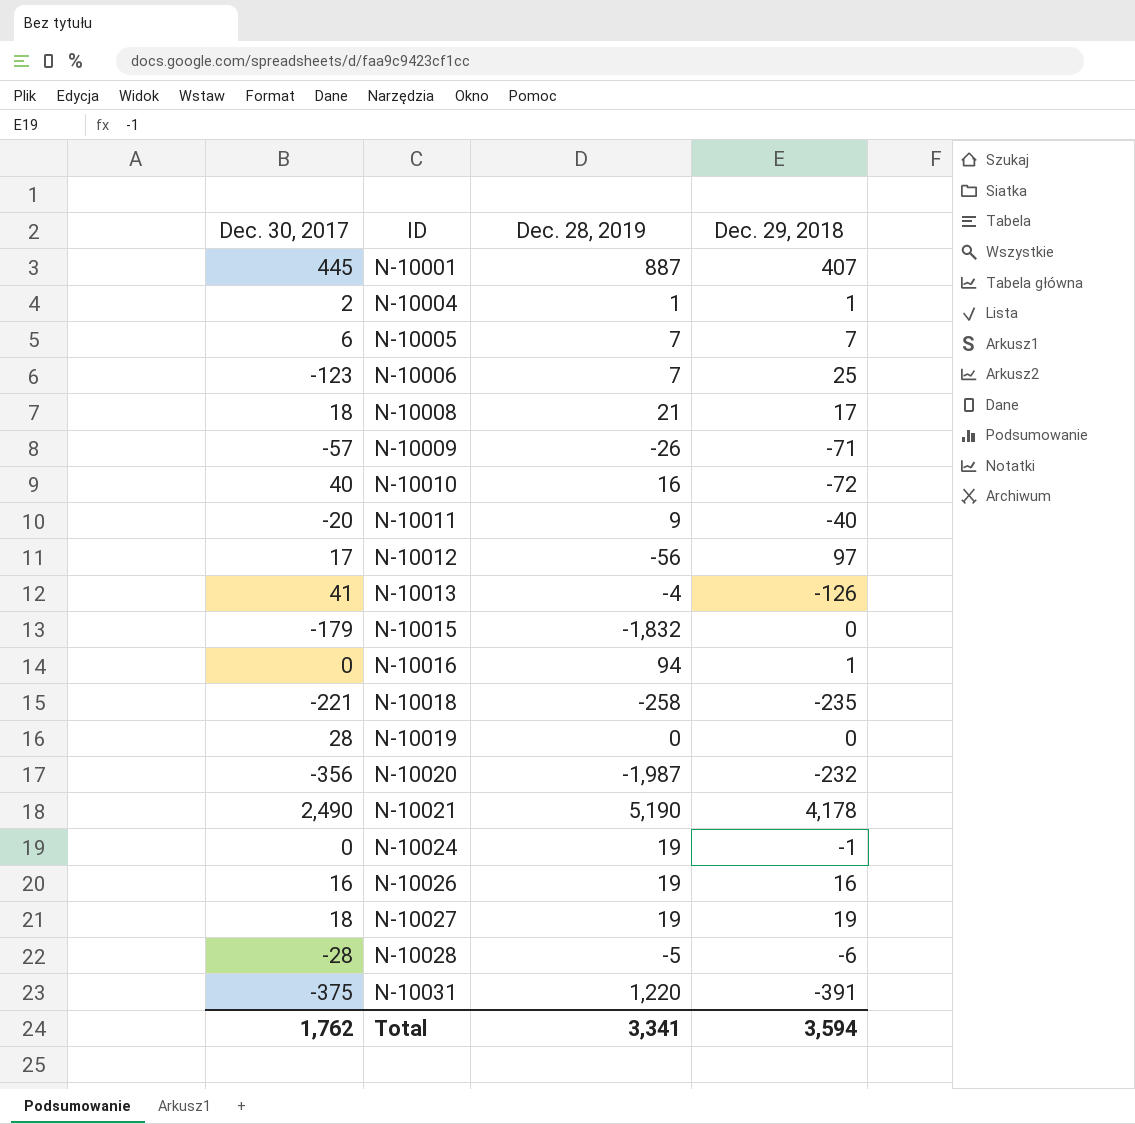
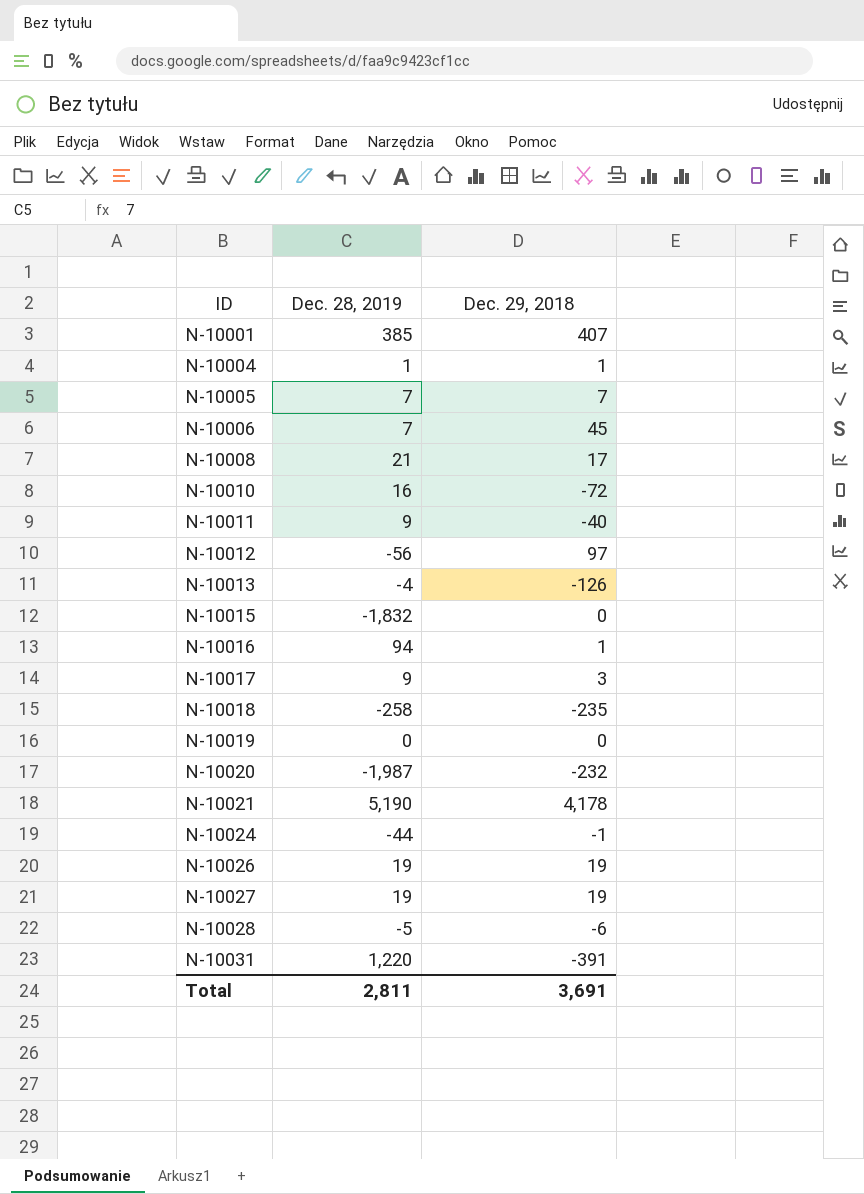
column Dec. 30, 2017 | position: 1 -> none
row N-10009: -57 | -26 | -71 -> none
N-10001 | Dec. 28, 2019: 887 -> 385
N-10006 | Dec. 29, 2018: 25 -> 45
row N-10017: none -> 9 | 3
N-10024 | Dec. 28, 2019: 19 -> -44
N-10026 | Dec. 29, 2018: 16 -> 19
Total | Dec. 28, 2019: 3,341 -> 2,811
Total | Dec. 29, 2018: 3,594 -> 3,691

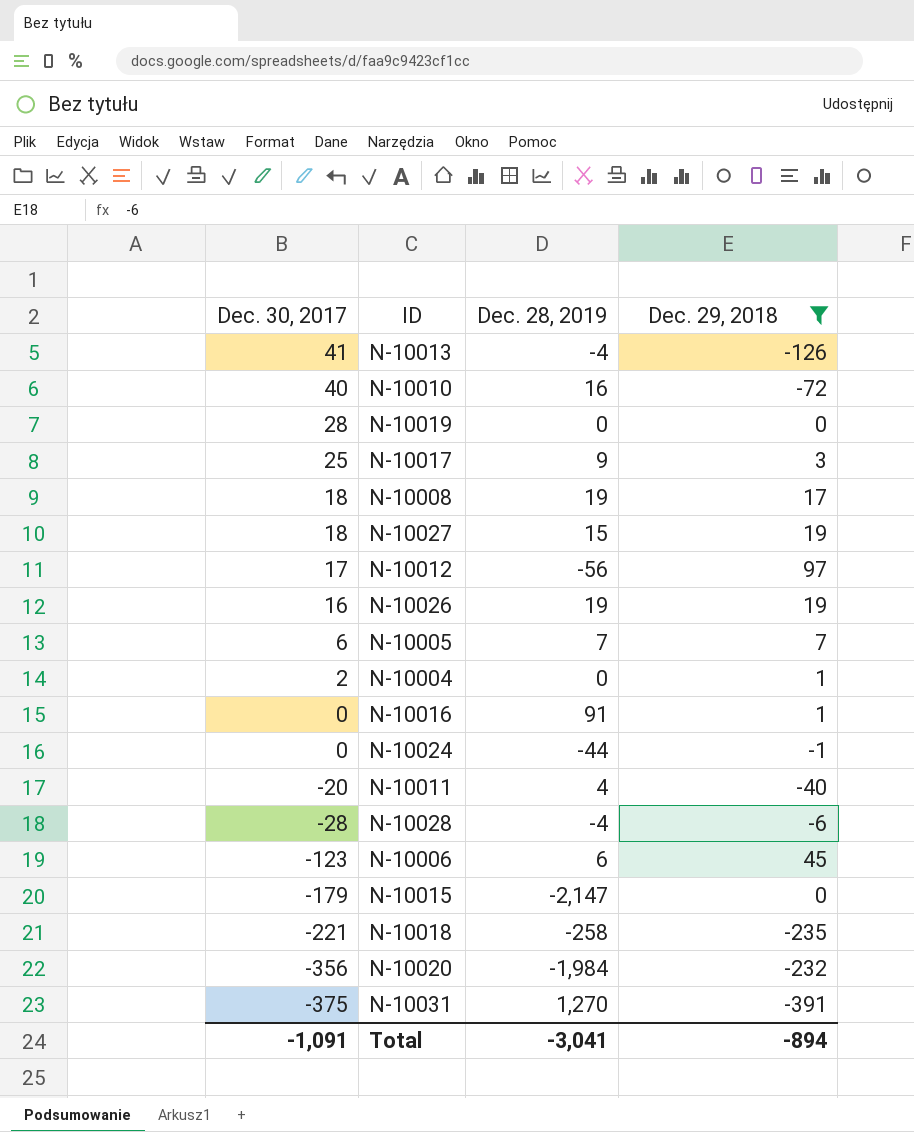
filter: none -> Dec. 29, 2018 <= 97
row order: ID ascending -> Dec. 30, 2017 descending
column Dec. 30, 2017 | position: none -> 1
N-10008 | Dec. 28, 2019: 21 -> 19
N-10027 | Dec. 28, 2019: 19 -> 15
N-10004 | Dec. 28, 2019: 1 -> 0
N-10016 | Dec. 28, 2019: 94 -> 91
N-10011 | Dec. 28, 2019: 9 -> 4
N-10028 | Dec. 28, 2019: -5 -> -4
N-10006 | Dec. 28, 2019: 7 -> 6
N-10015 | Dec. 28, 2019: -1,832 -> -2,147
N-10020 | Dec. 28, 2019: -1,987 -> -1,984
N-10031 | Dec. 28, 2019: 1,220 -> 1,270
Total | Dec. 28, 2019: 2,811 -> -3,041
Total | Dec. 29, 2018: 3,691 -> -894

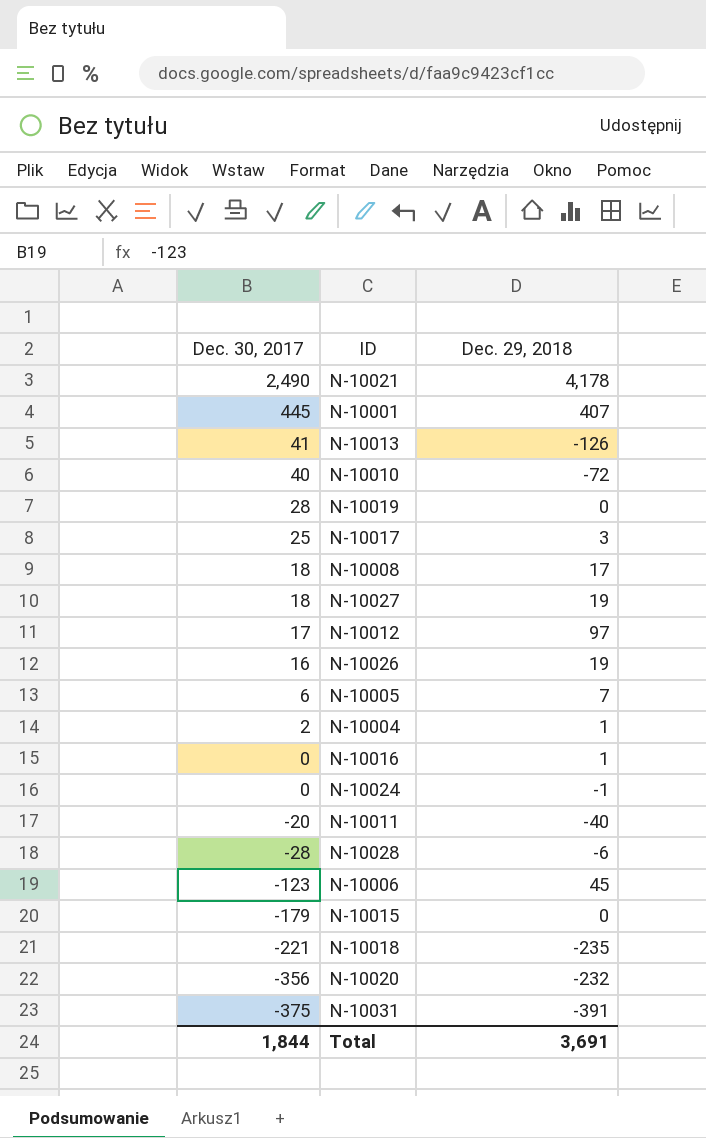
filter: Dec. 29, 2018 <= 97 -> none
column Dec. 28, 2019 | position: 3 -> none
Total | Dec. 30, 2017: -1,091 -> 1,844
Total | Dec. 29, 2018: -894 -> 3,691

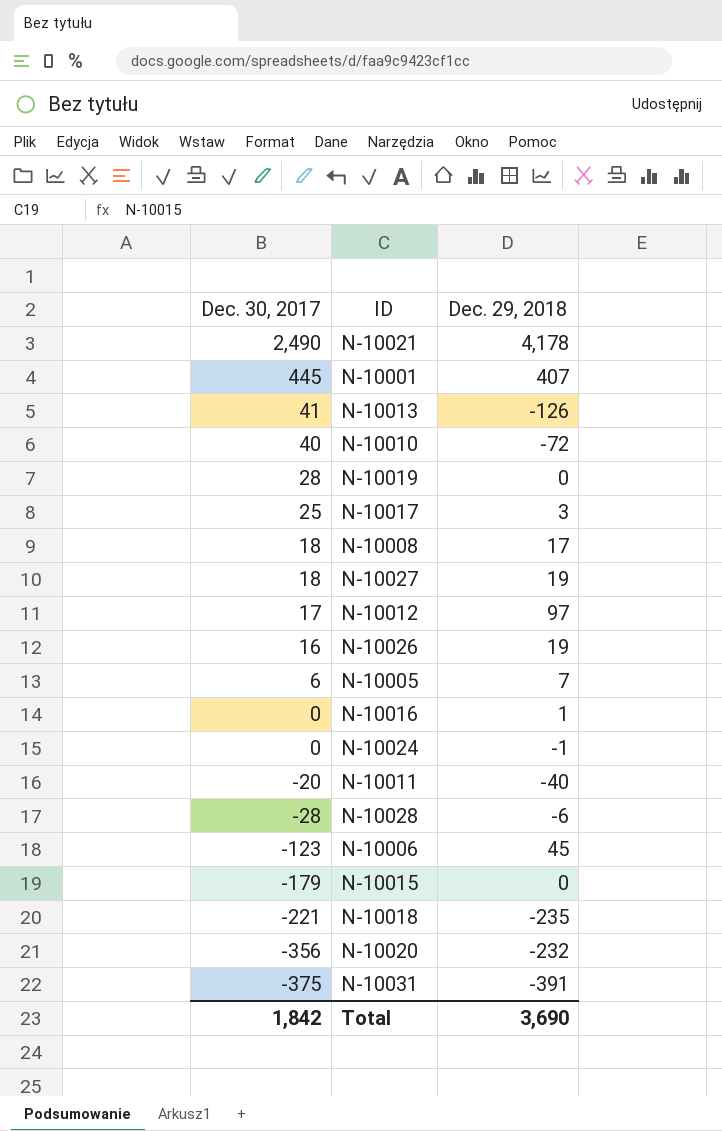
row N-10004: 2 | 1 -> none
Total | Dec. 30, 2017: 1,844 -> 1,842
Total | Dec. 29, 2018: 3,691 -> 3,690

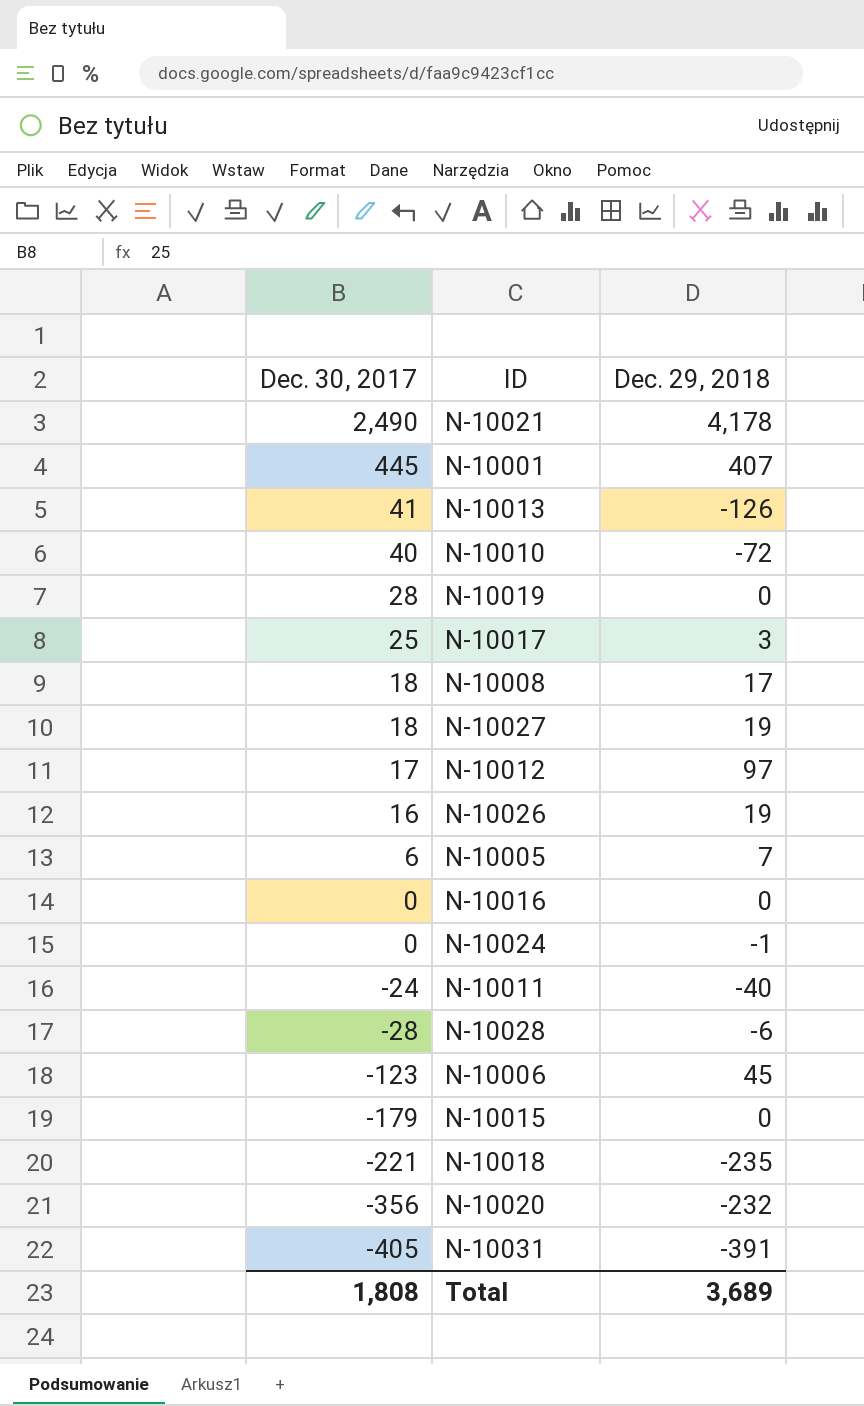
N-10016 | Dec. 29, 2018: 1 -> 0
N-10011 | Dec. 30, 2017: -20 -> -24
N-10031 | Dec. 30, 2017: -375 -> -405
Total | Dec. 30, 2017: 1,842 -> 1,808
Total | Dec. 29, 2018: 3,690 -> 3,689

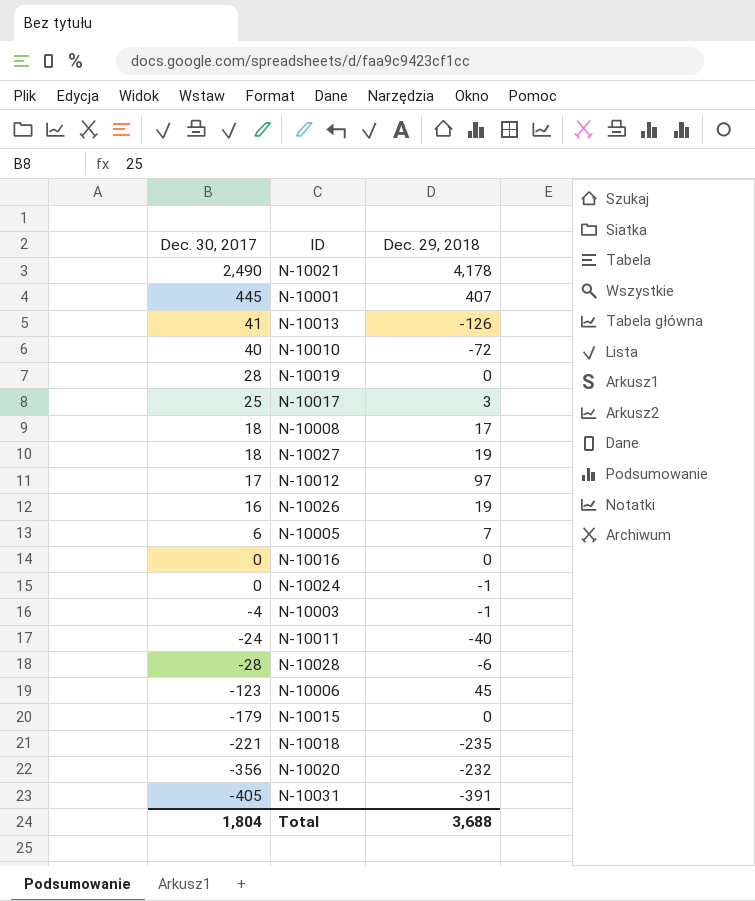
row N-10003: none -> -4 | -1
Total | Dec. 30, 2017: 1,808 -> 1,804
Total | Dec. 29, 2018: 3,689 -> 3,688

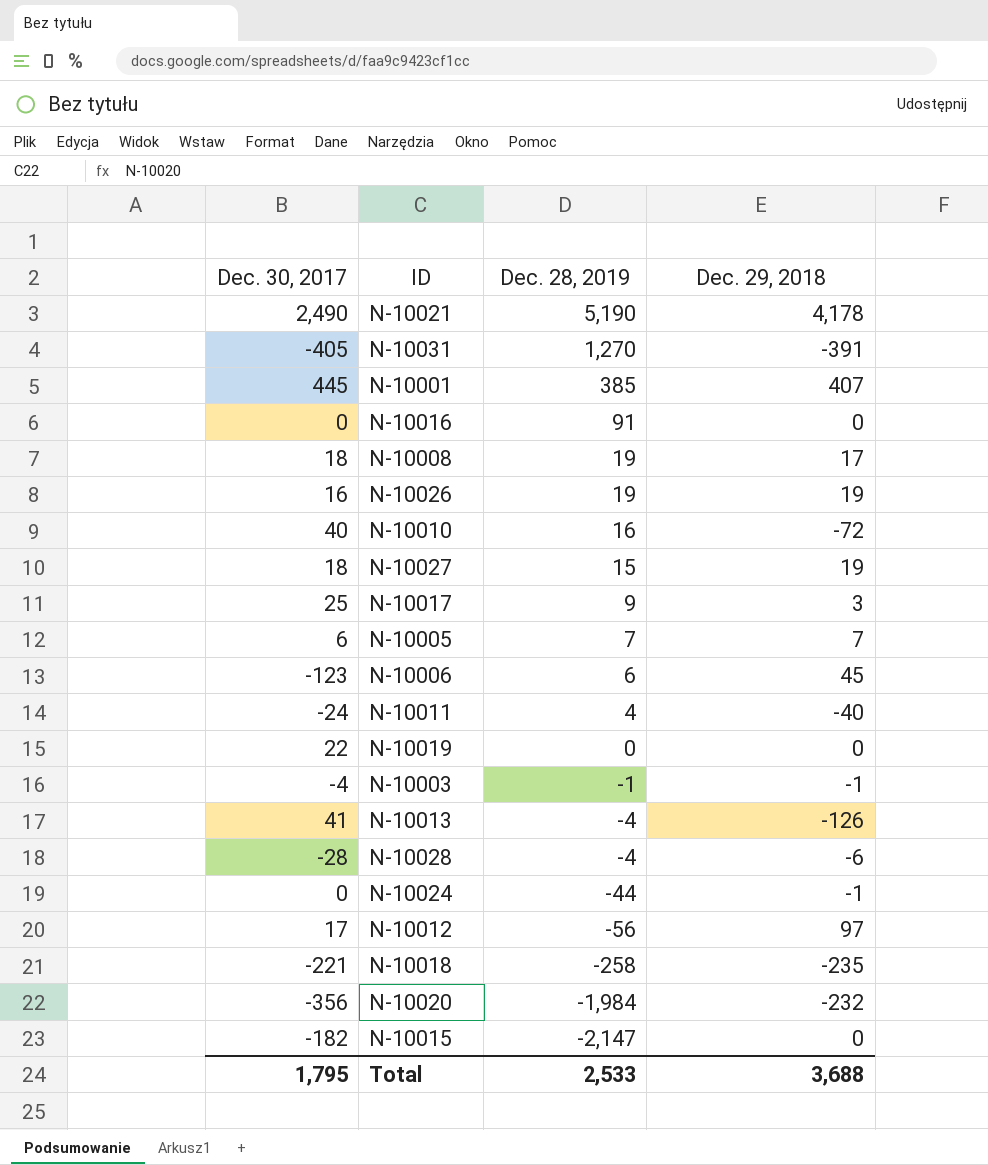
row order: Dec. 30, 2017 descending -> Dec. 28, 2019 descending
column Dec. 28, 2019 | position: none -> 3
N-10019 | Dec. 30, 2017: 28 -> 22
N-10015 | Dec. 30, 2017: -179 -> -182
Total | Dec. 30, 2017: 1,804 -> 1,795

